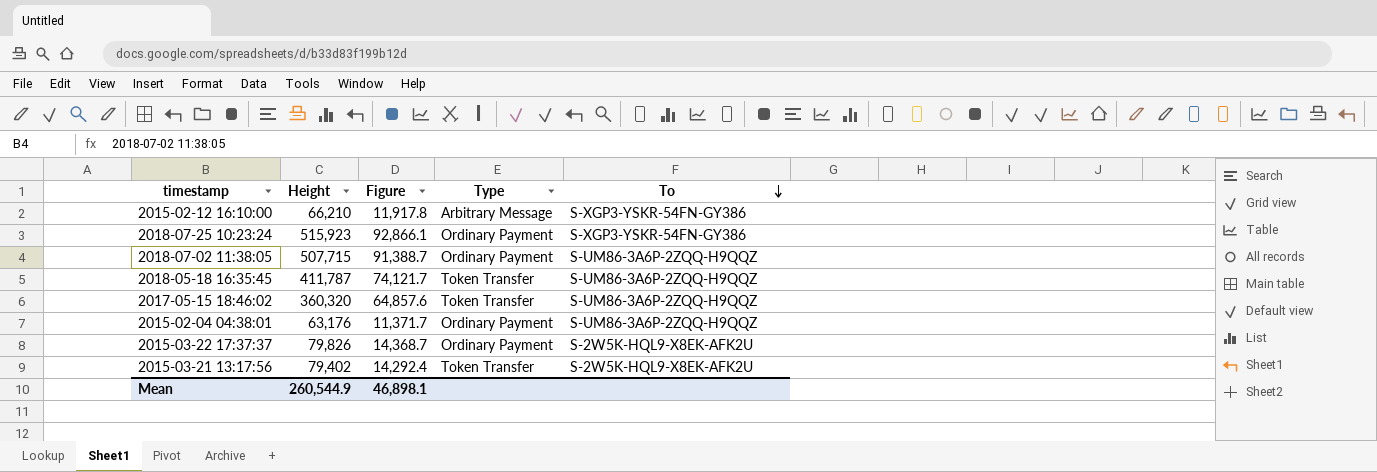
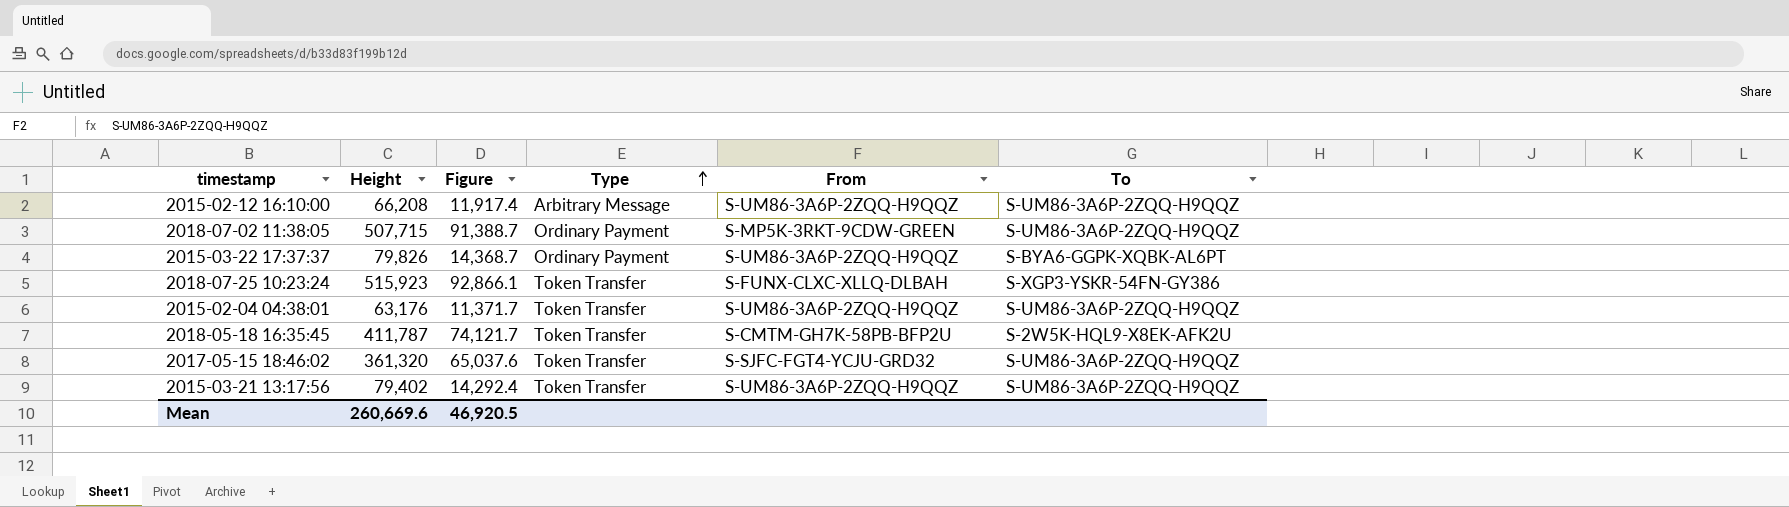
row order: To descending -> Type ascending
column From | position: none -> 5
2015-02-12 16:10:00 | Height: 66,210 -> 66,208
2015-02-12 16:10:00 | Figure: 11,917.8 -> 11,917.4
2015-02-12 16:10:00 | To: S-XGP3-YSKR-54FN-GY386 -> S-UM86-3A6P-2ZQQ-H9QQZ
2015-03-22 17:37:37 | To: S-2W5K-HQL9-X8EK-AFK2U -> S-BYA6-GGPK-XQBK-AL6PT
2018-07-25 10:23:24 | Type: Ordinary Payment -> Token Transfer
2015-02-04 04:38:01 | Type: Ordinary Payment -> Token Transfer
2018-05-18 16:35:45 | To: S-UM86-3A6P-2ZQQ-H9QQZ -> S-2W5K-HQL9-X8EK-AFK2U
2017-05-15 18:46:02 | Height: 360,320 -> 361,320
2017-05-15 18:46:02 | Figure: 64,857.6 -> 65,037.6
2015-03-21 13:17:56 | To: S-2W5K-HQL9-X8EK-AFK2U -> S-UM86-3A6P-2ZQQ-H9QQZ
Mean | Height: 260,544.9 -> 260,669.6
Mean | Figure: 46,898.1 -> 46,920.5

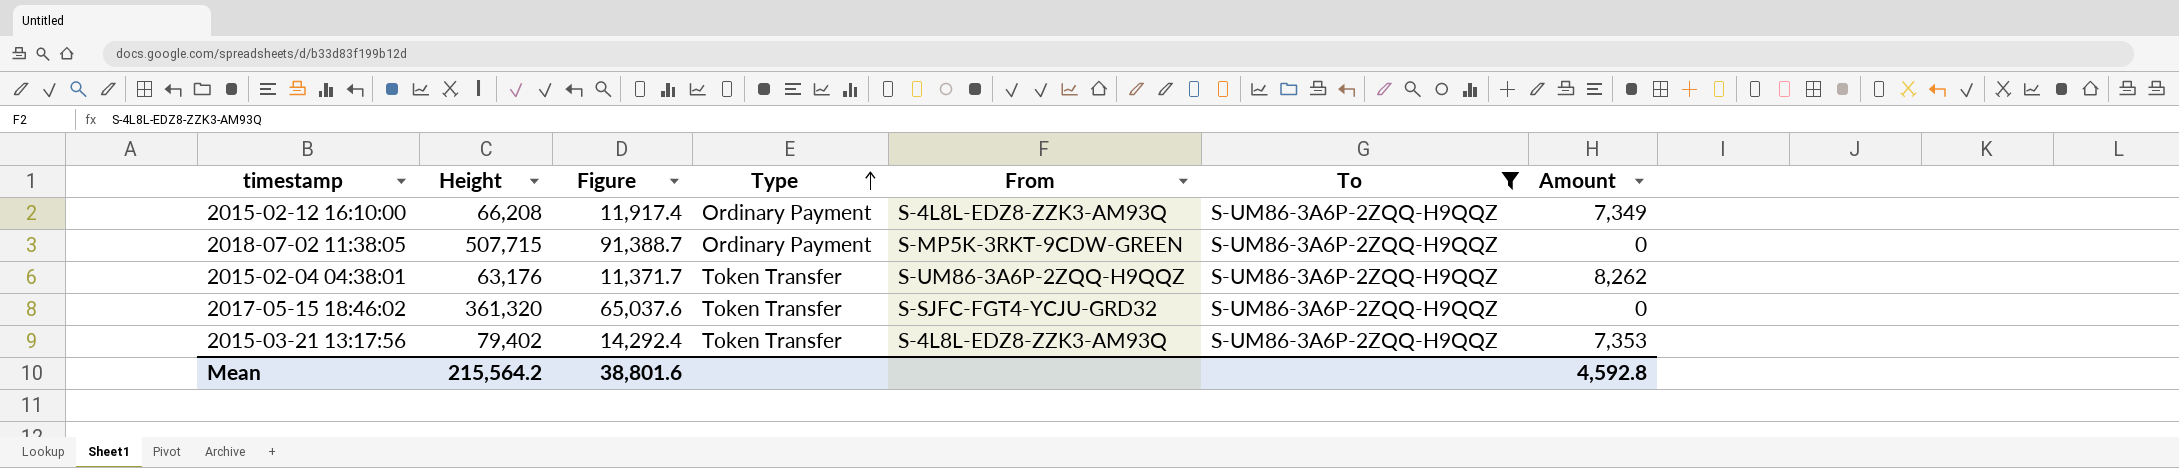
filter: none -> To = S-UM86-3A6P-2ZQQ-H9QQZ
column Amount | position: none -> 7
2015-02-12 16:10:00 | Type: Arbitrary Message -> Ordinary Payment
2015-02-12 16:10:00 | From: S-UM86-3A6P-2ZQQ-H9QQZ -> S-4L8L-EDZ8-ZZK3-AM93Q
2015-03-21 13:17:56 | From: S-UM86-3A6P-2ZQQ-H9QQZ -> S-4L8L-EDZ8-ZZK3-AM93Q
Mean | Height: 260,669.6 -> 215,564.2
Mean | Figure: 46,920.5 -> 38,801.6

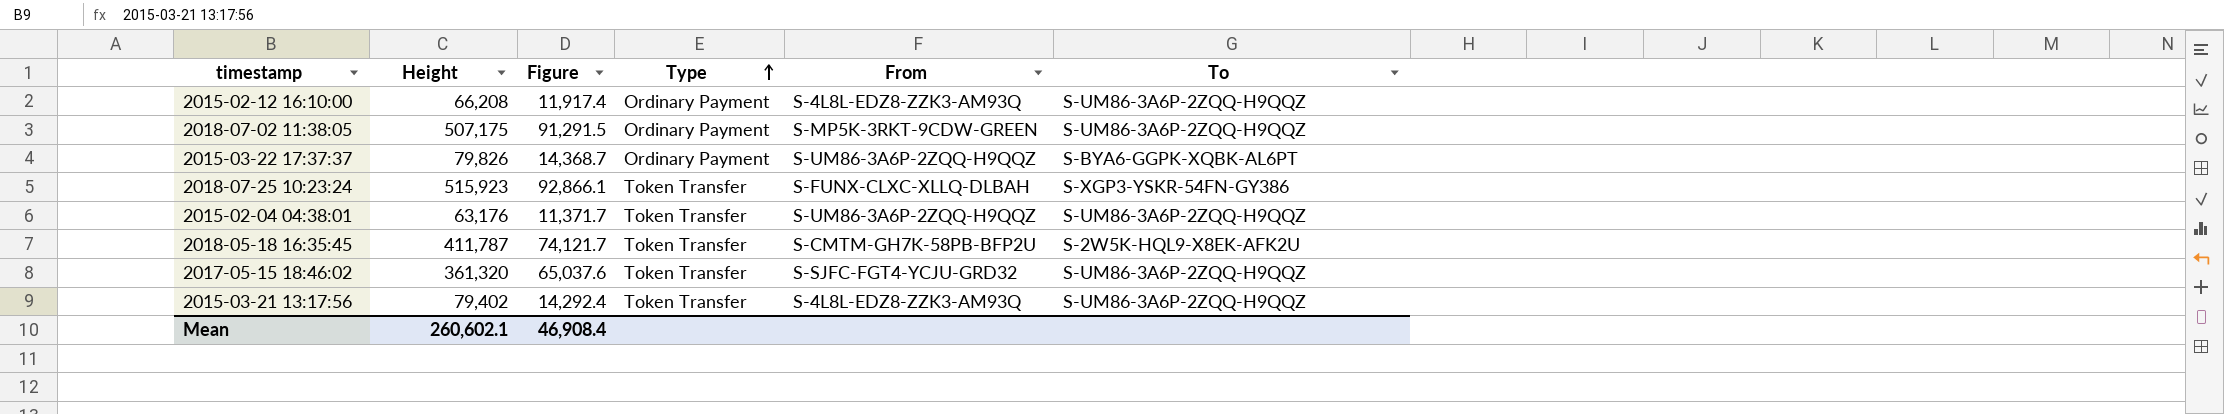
filter: To = S-UM86-3A6P-2ZQQ-H9QQZ -> none
column Amount | position: 7 -> none
2018-07-02 11:38:05 | Height: 507,715 -> 507,175
2018-07-02 11:38:05 | Figure: 91,388.7 -> 91,291.5
Mean | Height: 215,564.2 -> 260,602.1
Mean | Figure: 38,801.6 -> 46,908.4

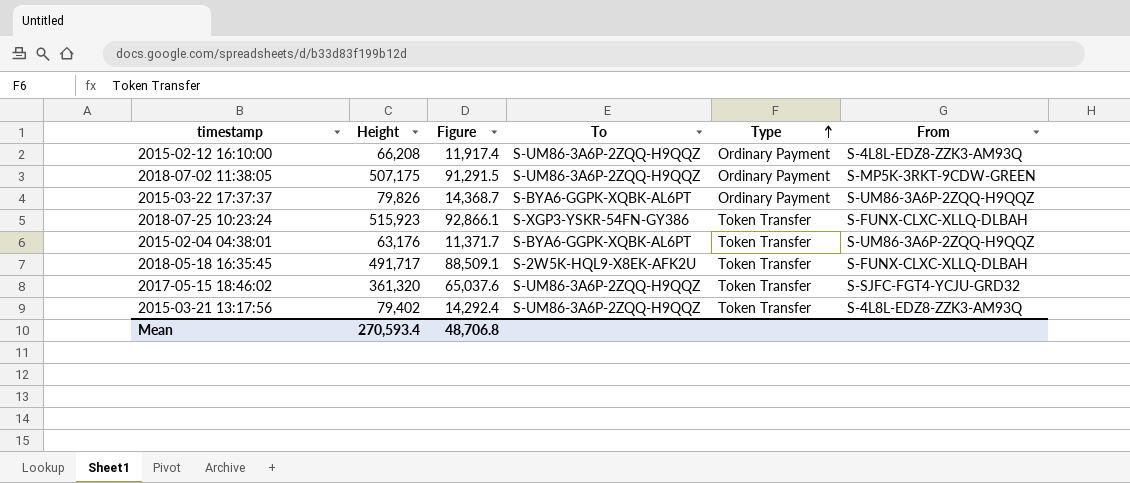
column To | position: 6 -> 4
2015-02-04 04:38:01 | To: S-UM86-3A6P-2ZQQ-H9QQZ -> S-BYA6-GGPK-XQBK-AL6PT
2018-05-18 16:35:45 | Height: 411,787 -> 491,717
2018-05-18 16:35:45 | Figure: 74,121.7 -> 88,509.1
2018-05-18 16:35:45 | From: S-CMTM-GH7K-58PB-BFP2U -> S-FUNX-CLXC-XLLQ-DLBAH
Mean | Height: 260,602.1 -> 270,593.4
Mean | Figure: 46,908.4 -> 48,706.8

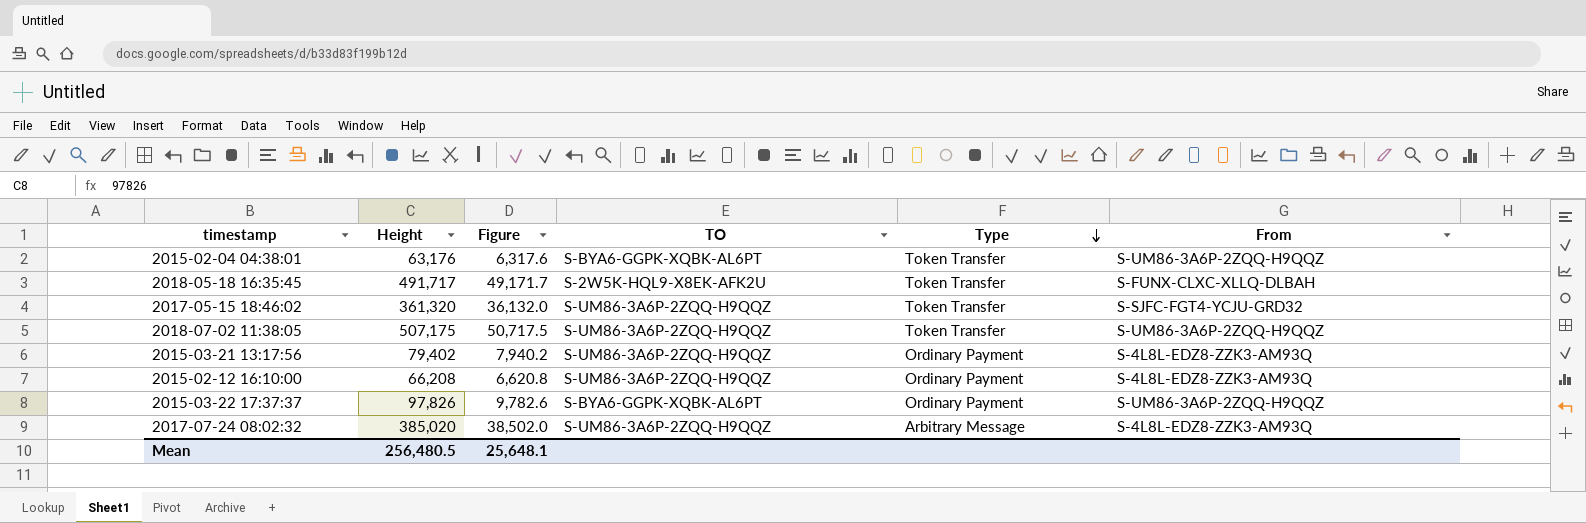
row order: Type ascending -> Type descending
column Figure | formula: [Height] * 0.18 -> [Height] * 0.1
column name: To -> TO
row 2018-07-25 10:23:24: 515,923 | 92,866.1 | S-XGP3-YSKR-54FN-GY386 | Token Transfer | S-FUNX-CLXC-XLLQ-DLBAH -> none
2018-07-02 11:38:05 | Type: Ordinary Payment -> Token Transfer
2018-07-02 11:38:05 | From: S-MP5K-3RKT-9CDW-GREEN -> S-UM86-3A6P-2ZQQ-H9QQZ
2015-03-21 13:17:56 | Type: Token Transfer -> Ordinary Payment
2015-03-22 17:37:37 | Height: 79,826 -> 97,826
row 2017-07-24 08:02:32: none -> 385,020 | 38,502.0 | S-UM86-3A6P-2ZQQ-H9QQZ | Arbitrary Message | S-4L8L-EDZ8-ZZK3-AM93Q
Mean | Height: 270,593.4 -> 256,480.5
Mean | Figure: 48,706.8 -> 25,648.1

